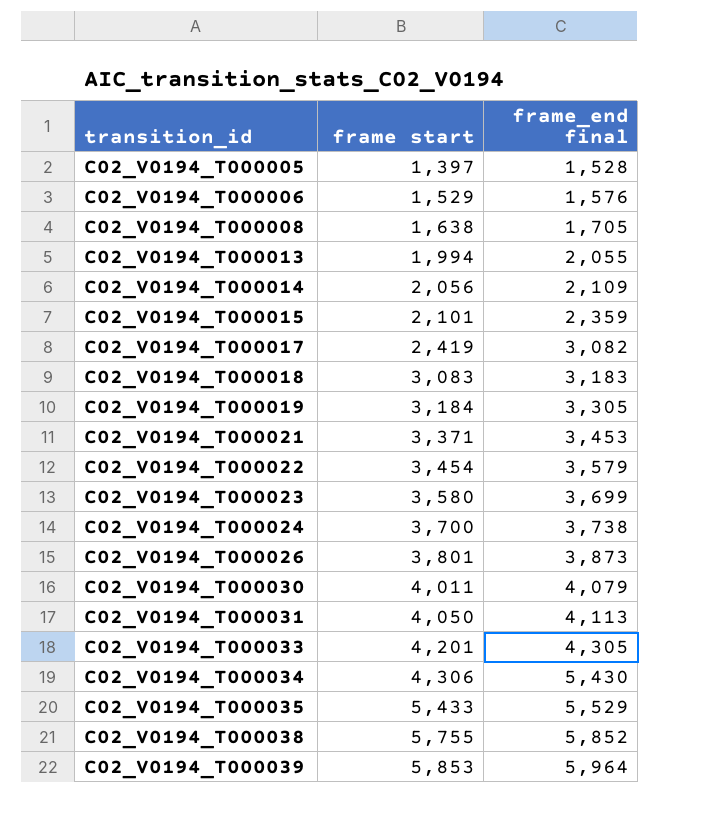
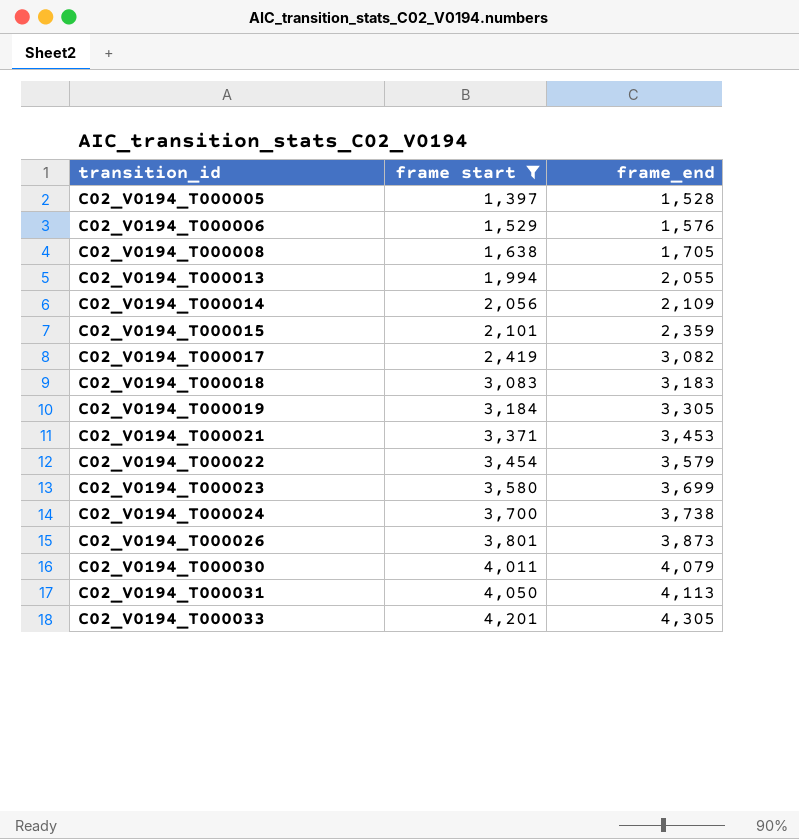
filter: none -> frame start <= 4,201
column name: frame_end final -> frame_end

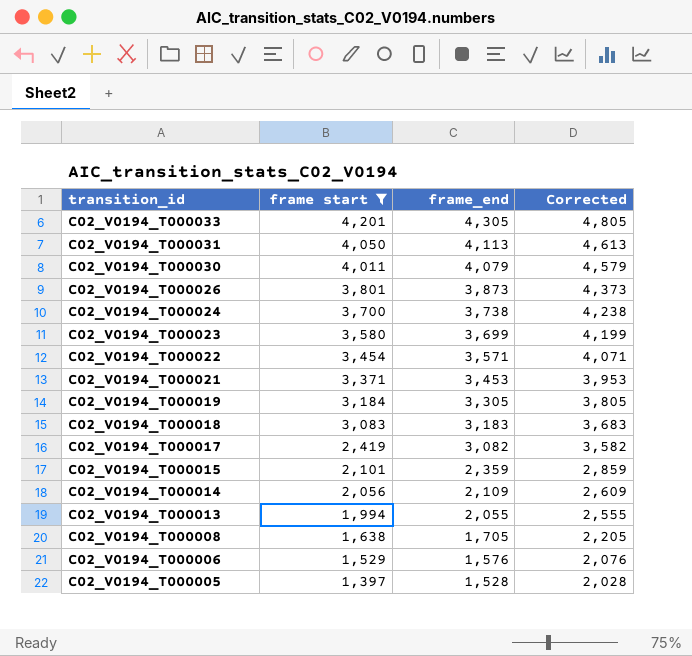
row order: transition_id ascending -> transition_id descending
column Corrected | formula: none -> [frame_end] + 500
C02_V0194_T000022 | frame_end: 3,579 -> 3,571

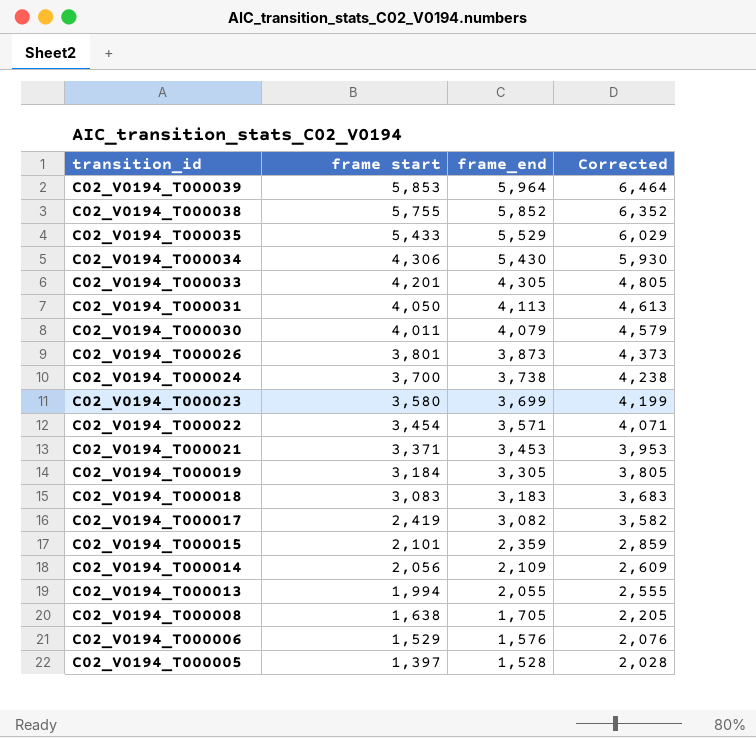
filter: frame start <= 4,201 -> none

